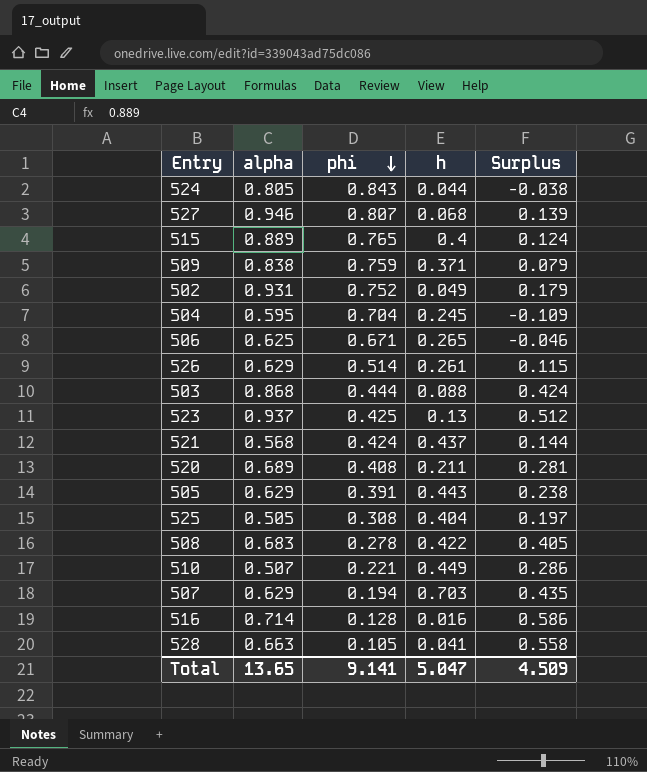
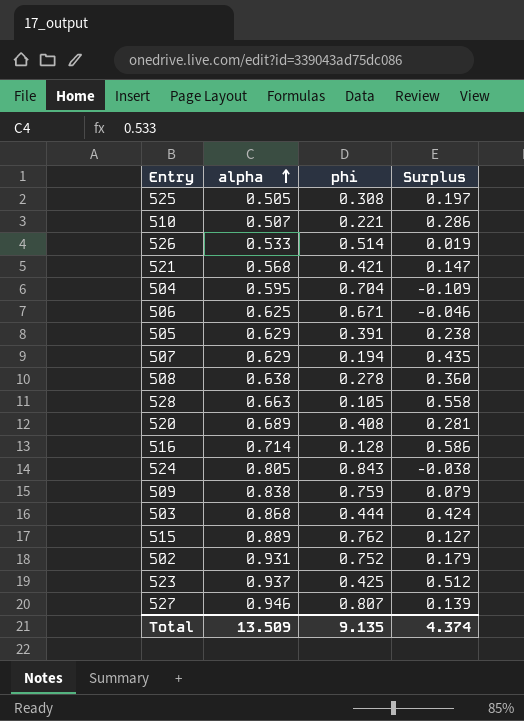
row order: phi descending -> alpha ascending
column h | position: 4 -> none
526 | alpha: 0.629 -> 0.533
526 | Surplus: 0.115 -> 0.019
521 | phi: 0.424 -> 0.421
521 | Surplus: 0.144 -> 0.147
508 | alpha: 0.683 -> 0.638
508 | Surplus: 0.405 -> 0.360
515 | phi: 0.765 -> 0.762
515 | Surplus: 0.124 -> 0.127
Total | alpha: 13.65 -> 13.509
Total | phi: 9.141 -> 9.135
Total | Surplus: 4.509 -> 4.374

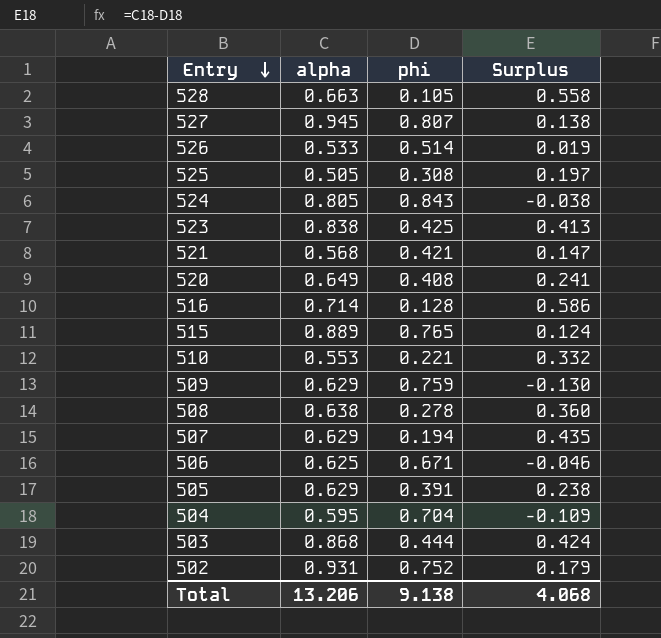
row order: alpha ascending -> Entry descending
527 | alpha: 0.946 -> 0.945
527 | Surplus: 0.139 -> 0.138
523 | alpha: 0.937 -> 0.838
523 | Surplus: 0.512 -> 0.413
520 | alpha: 0.689 -> 0.649
520 | Surplus: 0.281 -> 0.241
515 | phi: 0.762 -> 0.765
515 | Surplus: 0.127 -> 0.124
510 | alpha: 0.507 -> 0.553
510 | Surplus: 0.286 -> 0.332
509 | alpha: 0.838 -> 0.629
509 | Surplus: 0.079 -> -0.130
Total | alpha: 13.509 -> 13.206
Total | phi: 9.135 -> 9.138
Total | Surplus: 4.374 -> 4.068

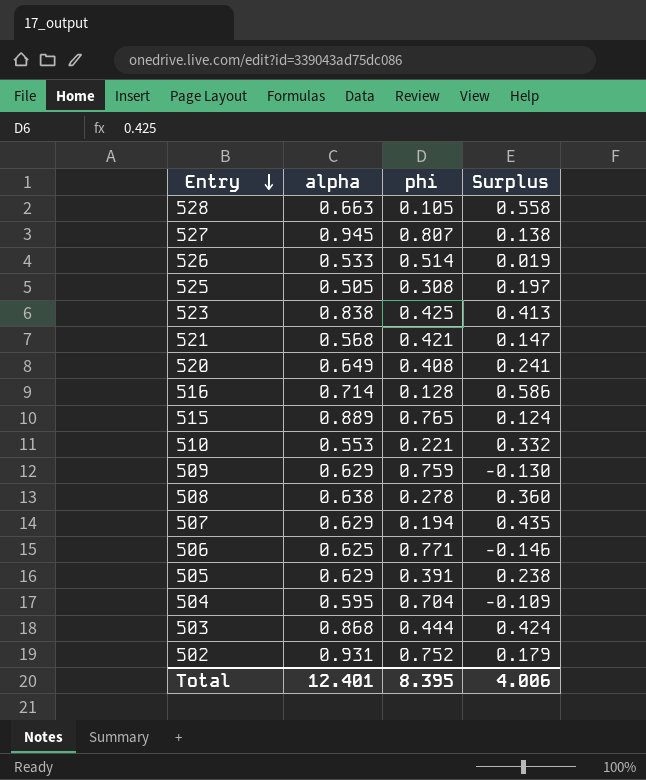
row 524: 0.805 | 0.843 | -0.038 -> none
506 | phi: 0.671 -> 0.771
506 | Surplus: -0.046 -> -0.146
Total | alpha: 13.206 -> 12.401
Total | phi: 9.138 -> 8.395
Total | Surplus: 4.068 -> 4.006

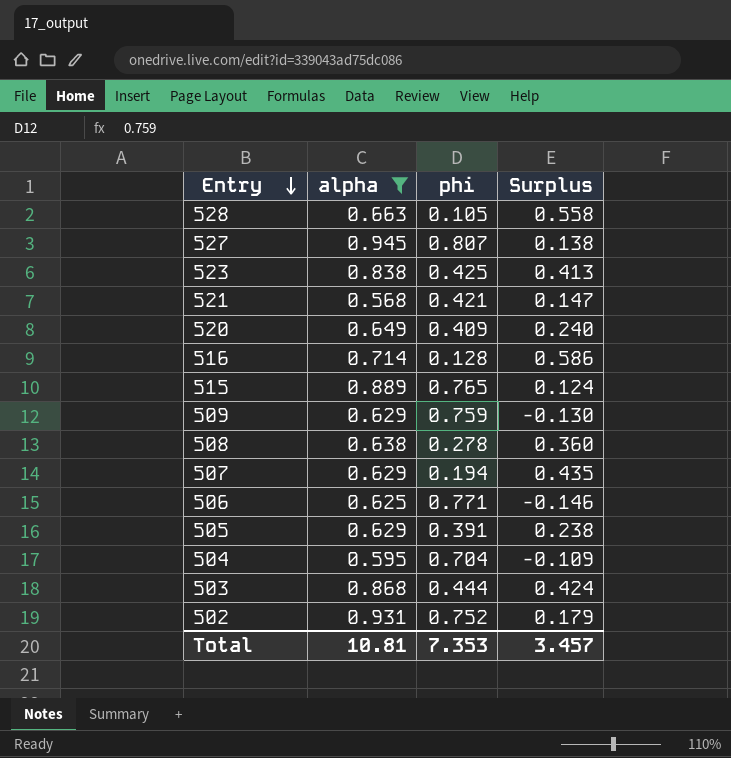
filter: none -> alpha >= 0.568
520 | phi: 0.408 -> 0.409
520 | Surplus: 0.241 -> 0.240
Total | alpha: 12.401 -> 10.81
Total | phi: 8.395 -> 7.353
Total | Surplus: 4.006 -> 3.457

